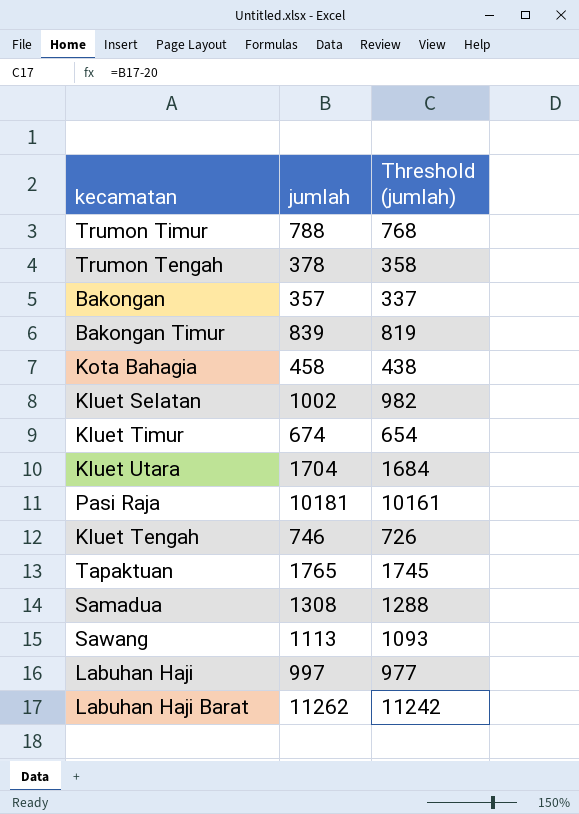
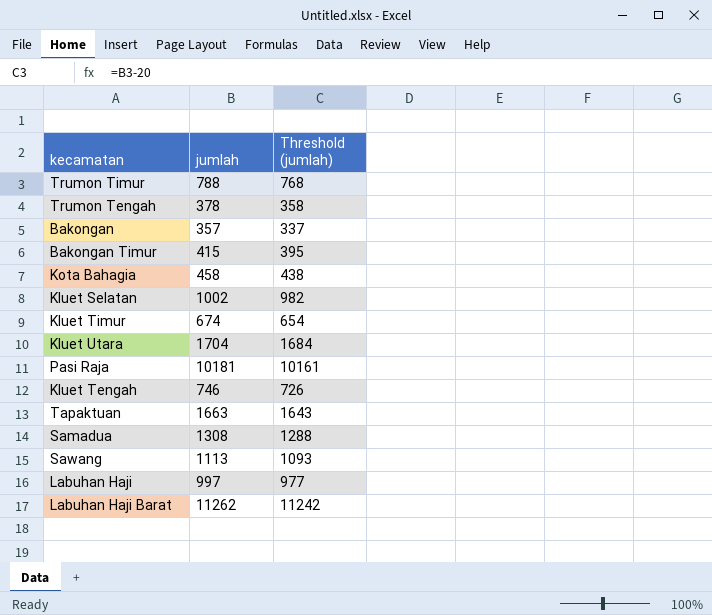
Bakongan Timur | jumlah: 839 -> 415
Bakongan Timur | Threshold (jumlah): 819 -> 395
Tapaktuan | jumlah: 1765 -> 1663
Tapaktuan | Threshold (jumlah): 1745 -> 1643

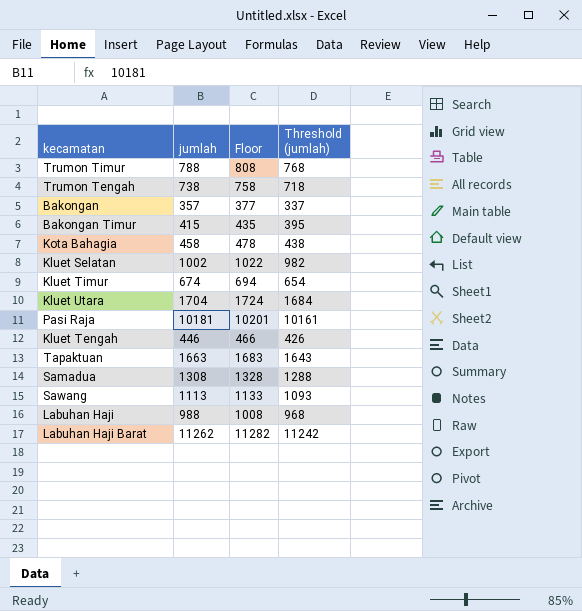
column Floor | formula: none -> [jumlah] + 20
Trumon Tengah | jumlah: 378 -> 738
Trumon Tengah | Threshold (jumlah): 358 -> 718
Kluet Tengah | jumlah: 746 -> 446
Kluet Tengah | Threshold (jumlah): 726 -> 426
Labuhan Haji | jumlah: 997 -> 988
Labuhan Haji | Threshold (jumlah): 977 -> 968

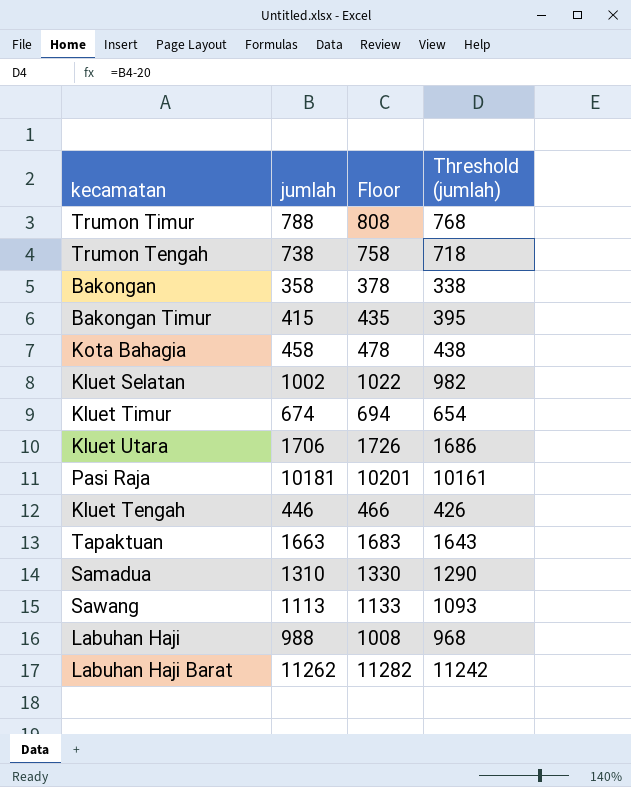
Bakongan | jumlah: 357 -> 358
Bakongan | Floor: 377 -> 378
Bakongan | Threshold (jumlah): 337 -> 338
Kluet Utara | jumlah: 1704 -> 1706
Kluet Utara | Floor: 1724 -> 1726
Kluet Utara | Threshold (jumlah): 1684 -> 1686
Samadua | jumlah: 1308 -> 1310
Samadua | Floor: 1328 -> 1330
Samadua | Threshold (jumlah): 1288 -> 1290

